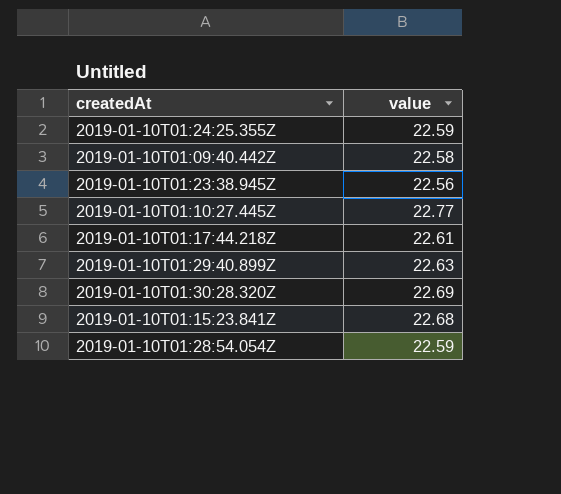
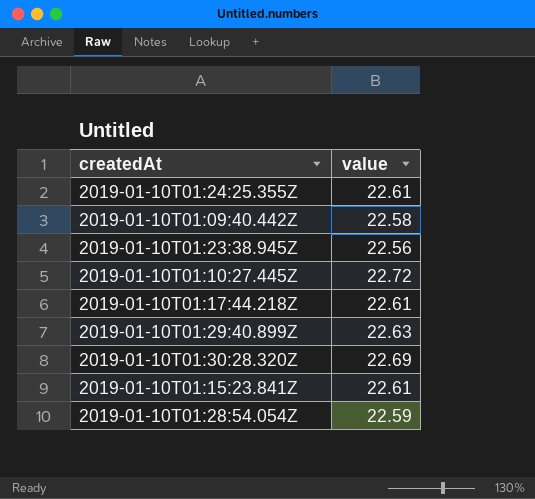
2019-01-10T01:24:25.355Z | value: 22.59 -> 22.61
2019-01-10T01:10:27.445Z | value: 22.77 -> 22.72
2019-01-10T01:15:23.841Z | value: 22.68 -> 22.61

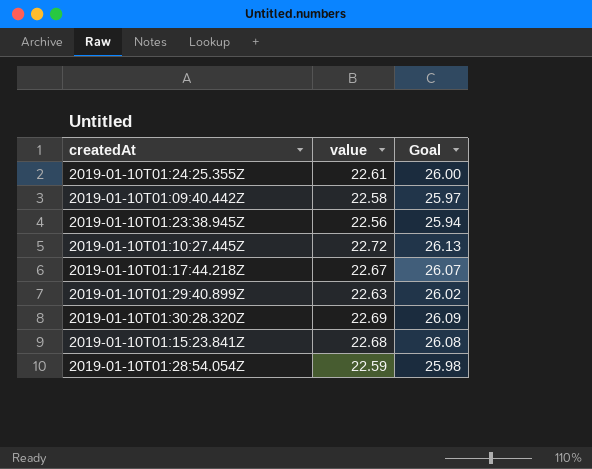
column Goal | formula: none -> [value] * 1.15
2019-01-10T01:17:44.218Z | value: 22.61 -> 22.67
2019-01-10T01:15:23.841Z | value: 22.61 -> 22.68

